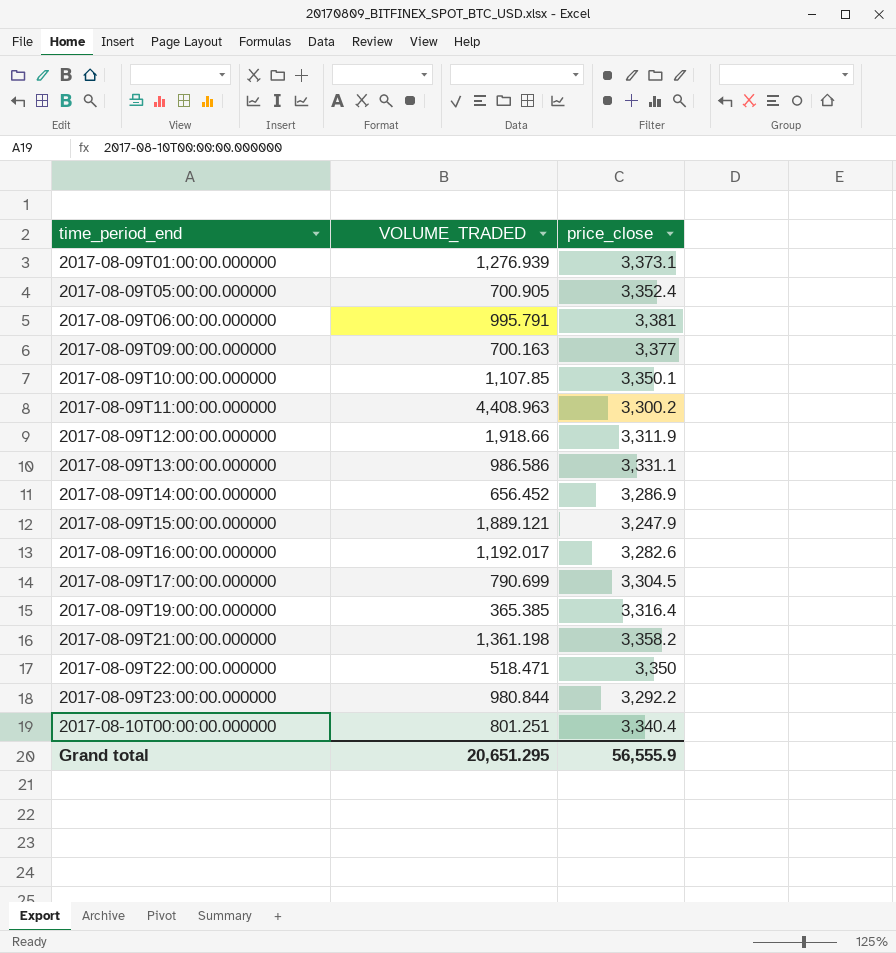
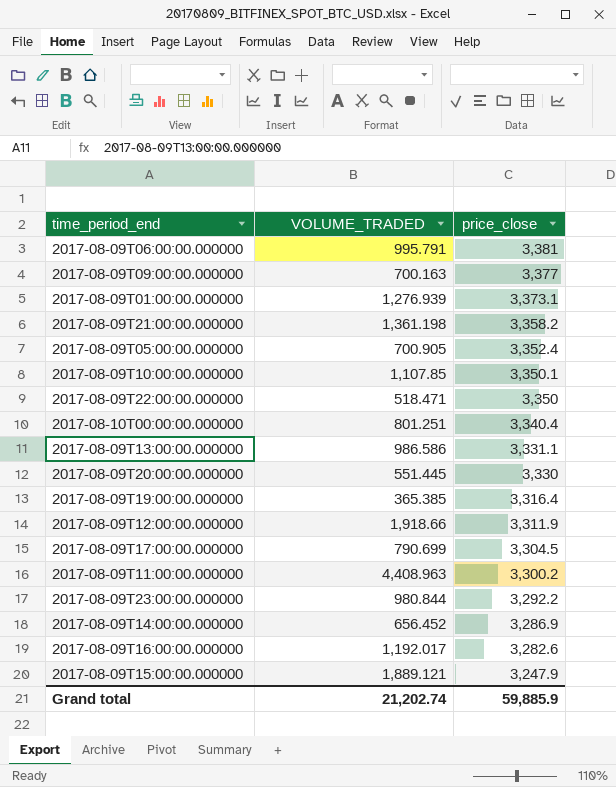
row order: time_period_end ascending -> price_close descending
row 2017-08-09T20:00:00.000000: none -> 551.445 | 3,330
Grand total | VOLUME_TRADED: 20,651.295 -> 21,202.74
Grand total | price_close: 56,555.9 -> 59,885.9

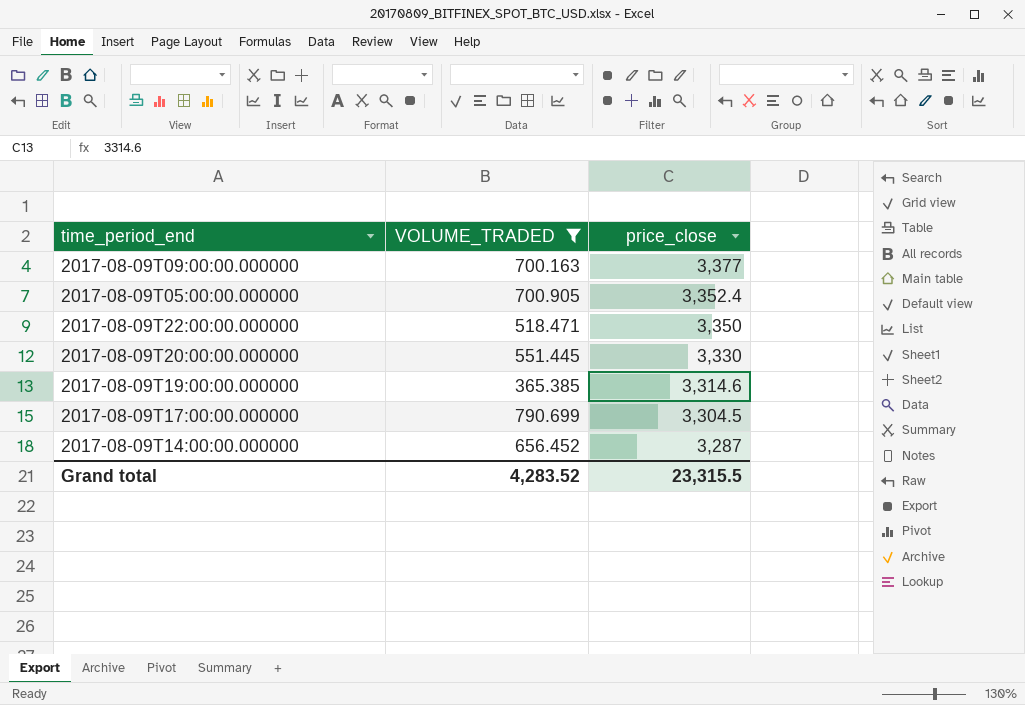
filter: none -> VOLUME_TRADED <= 790.699
2017-08-09T19:00:00.000000 | price_close: 3,316.4 -> 3,314.6
2017-08-09T14:00:00.000000 | price_close: 3,286.9 -> 3,287
Grand total | VOLUME_TRADED: 21,202.74 -> 4,283.52
Grand total | price_close: 59,885.9 -> 23,315.5

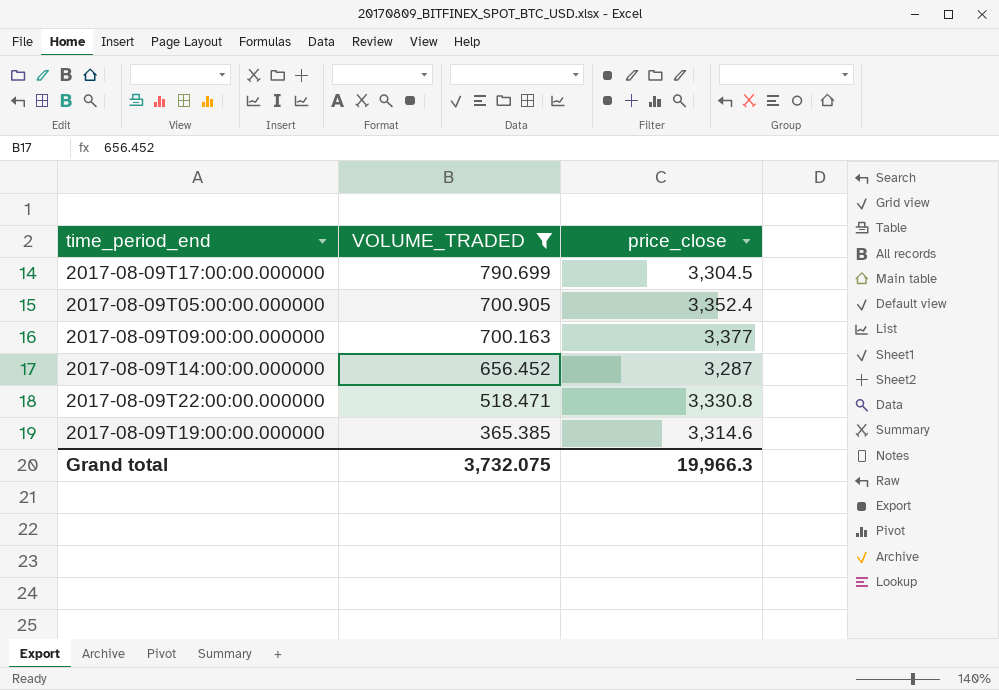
row order: price_close descending -> VOLUME_TRADED descending
row 2017-08-09T20:00:00.000000: 551.445 | 3,330 -> none
2017-08-09T22:00:00.000000 | price_close: 3,350 -> 3,330.8
Grand total | VOLUME_TRADED: 4,283.52 -> 3,732.075
Grand total | price_close: 23,315.5 -> 19,966.3

